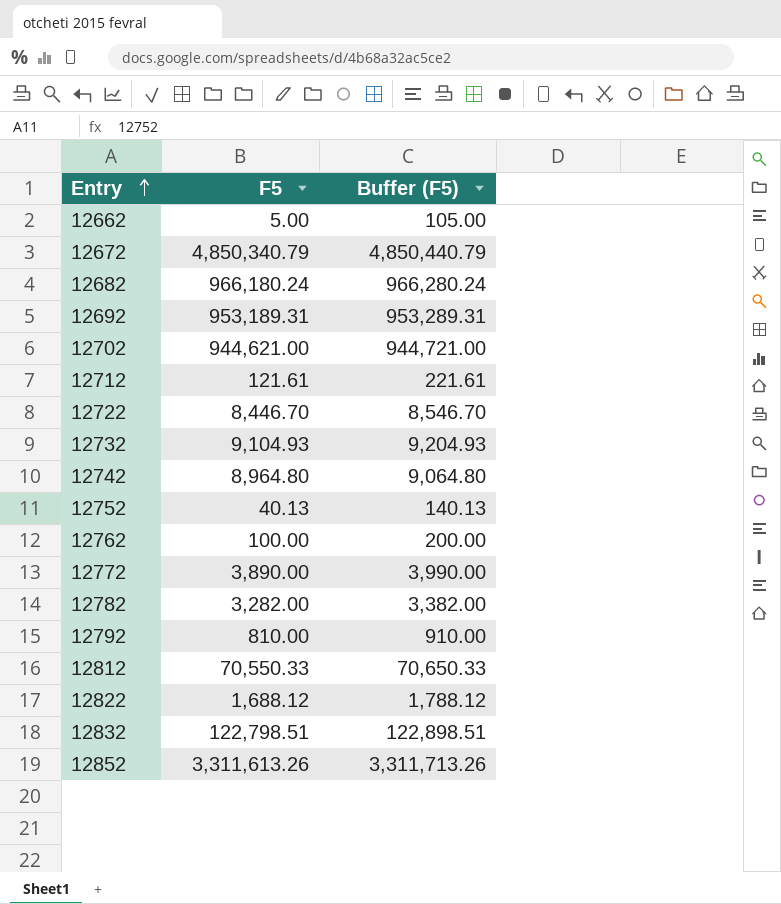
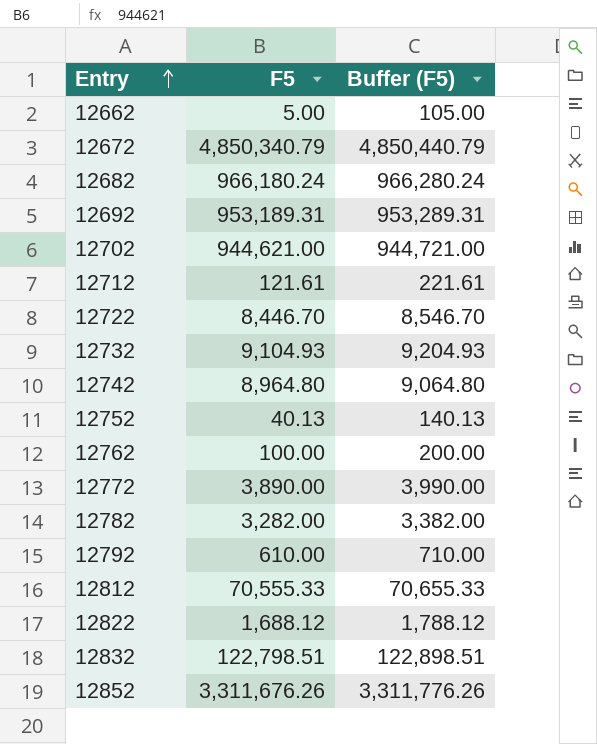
12792 | F5: 810.00 -> 610.00
12792 | Buffer (F5): 910.00 -> 710.00
12812 | F5: 70,550.33 -> 70,555.33
12812 | Buffer (F5): 70,650.33 -> 70,655.33
12852 | F5: 3,311,613.26 -> 3,311,676.26
12852 | Buffer (F5): 3,311,713.26 -> 3,311,776.26

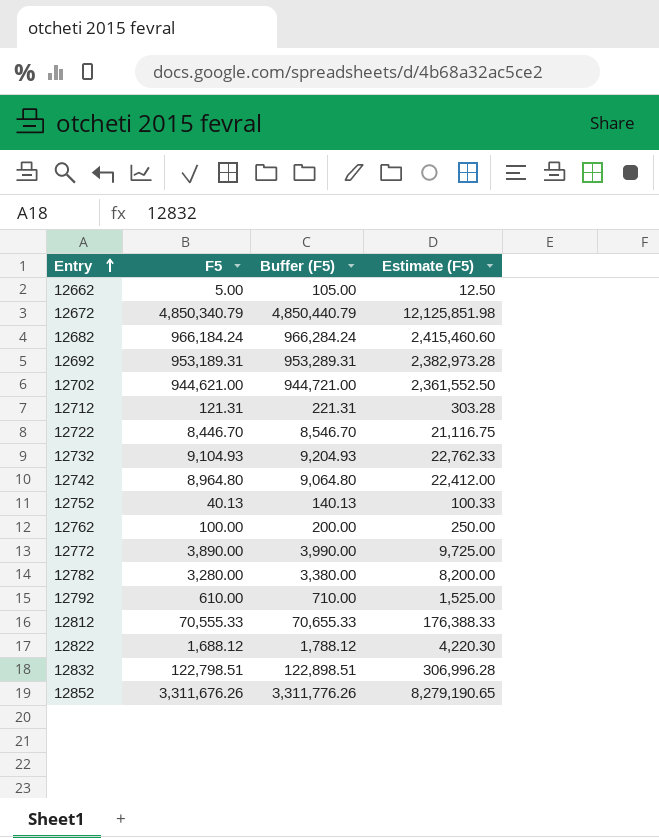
column Estimate (F5) | formula: none -> [F5] * 2.5
12682 | F5: 966,180.24 -> 966,184.24
12682 | Buffer (F5): 966,280.24 -> 966,284.24
12712 | F5: 121.61 -> 121.31
12712 | Buffer (F5): 221.61 -> 221.31
12782 | F5: 3,282.00 -> 3,280.00
12782 | Buffer (F5): 3,382.00 -> 3,380.00

